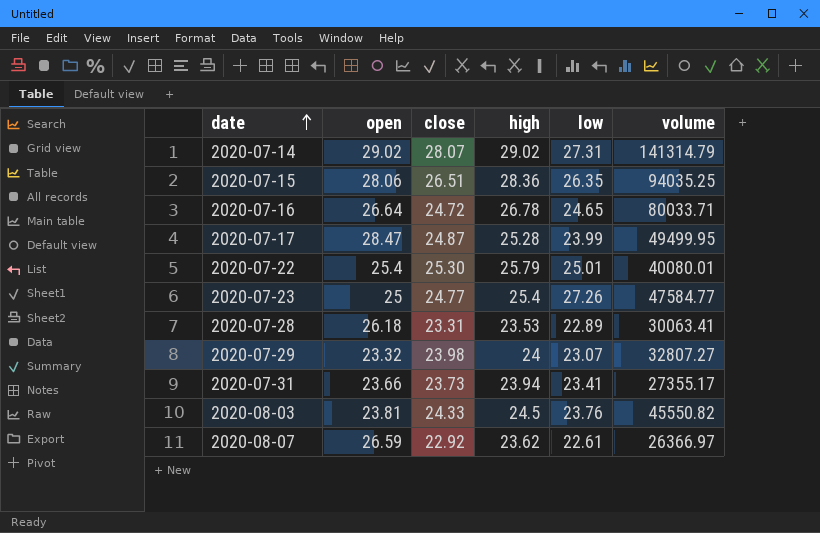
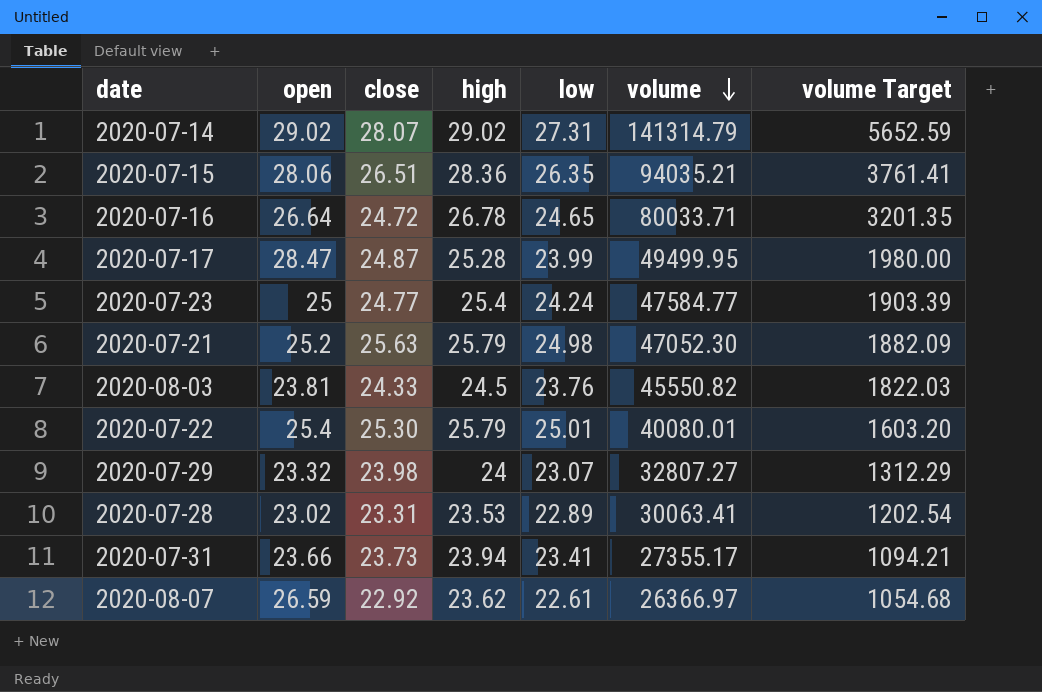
row order: date ascending -> volume descending
column volume Target | formula: none -> [volume] * 0.04
2020-07-15 | volume: 94035.25 -> 94035.21
2020-07-23 | low: 27.26 -> 24.24
row 2020-07-21: none -> 25.2 | 25.63 | 25.79 | 24.98 | 47052.30 | 1882.09
2020-07-28 | open: 26.18 -> 23.02

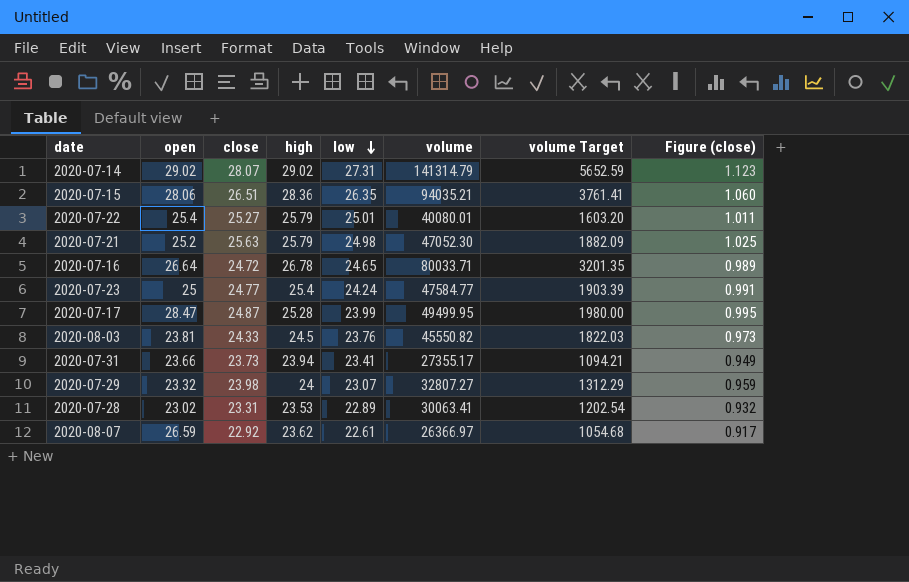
row order: volume descending -> low descending
column Figure (close) | formula: none -> [close] * 0.04
2020-07-22 | close: 25.30 -> 25.27

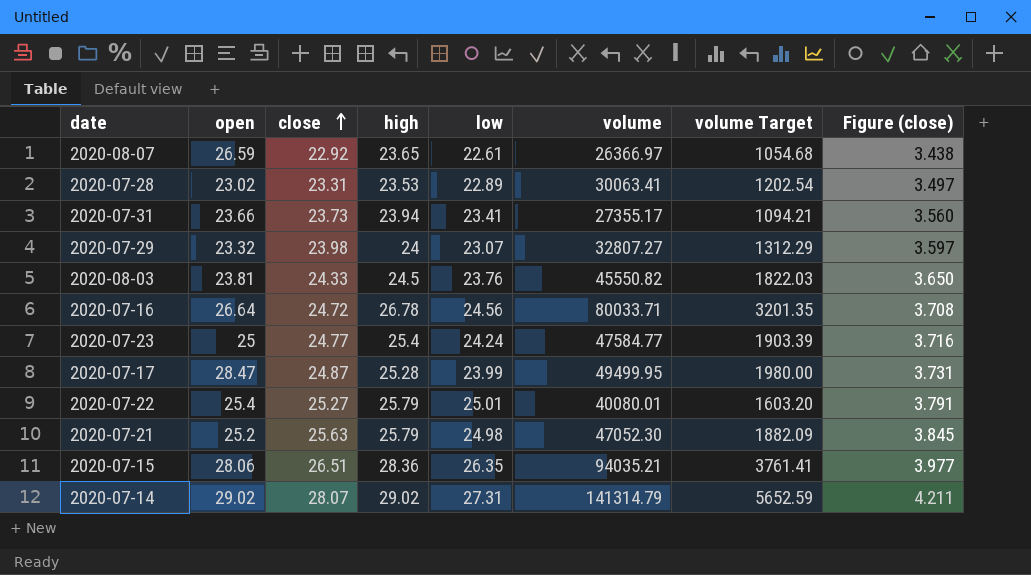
row order: low descending -> close ascending
column Figure (close) | formula: [close] * 0.04 -> [close] * 0.15
2020-08-07 | high: 23.62 -> 23.65
2020-07-16 | low: 24.65 -> 24.56

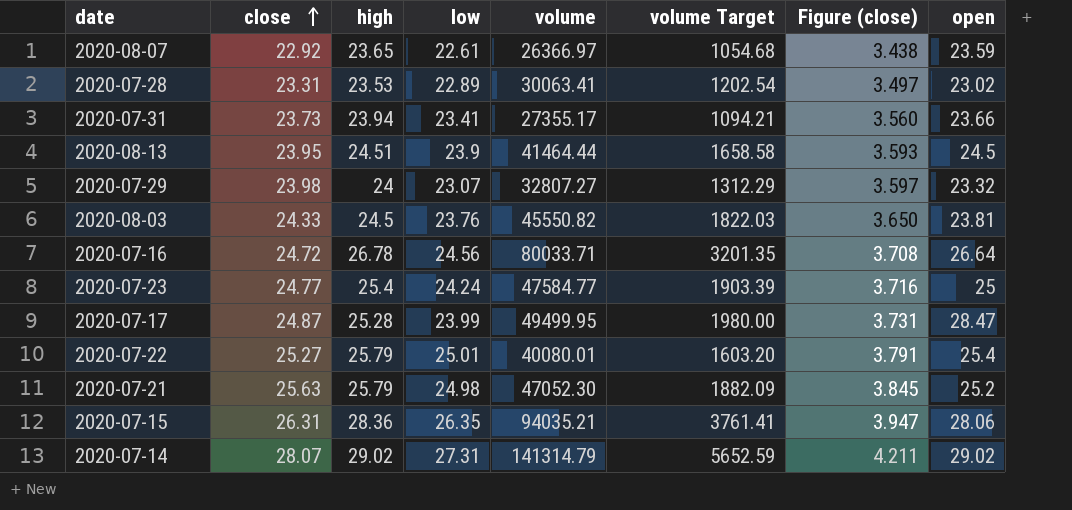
column open | position: 2 -> 8
2020-08-07 | open: 26.59 -> 23.59
row 2020-08-13: none -> 23.95 | 24.51 | 23.9 | 41464.44 | 1658.58 | 3.593 | 24.5
2020-07-15 | close: 26.51 -> 26.31
2020-07-15 | Figure (close): 3.977 -> 3.947

